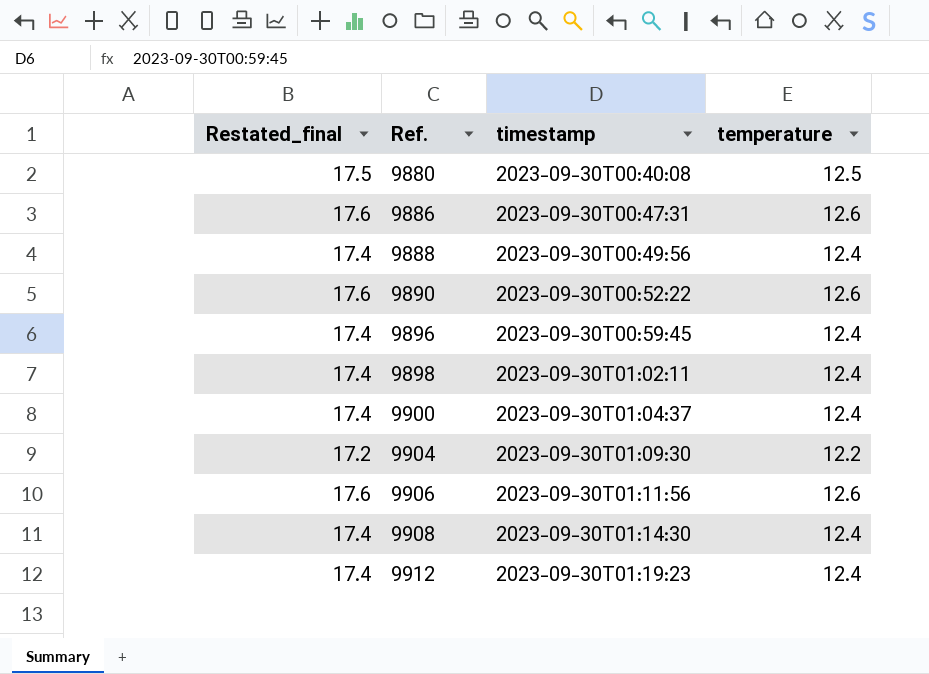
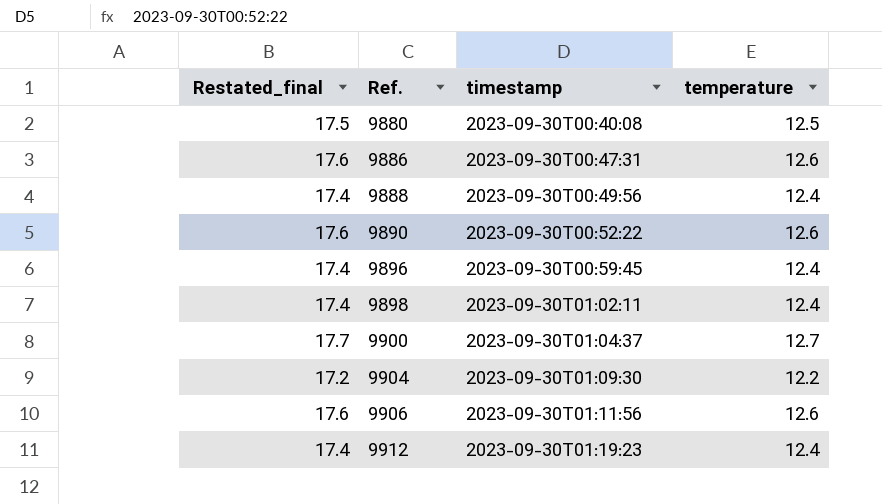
row 9908: 17.4 | 2023-09-30T01:14:30 | 12.4 -> none
9900 | Restated_final: 17.4 -> 17.7
9900 | temperature: 12.4 -> 12.7

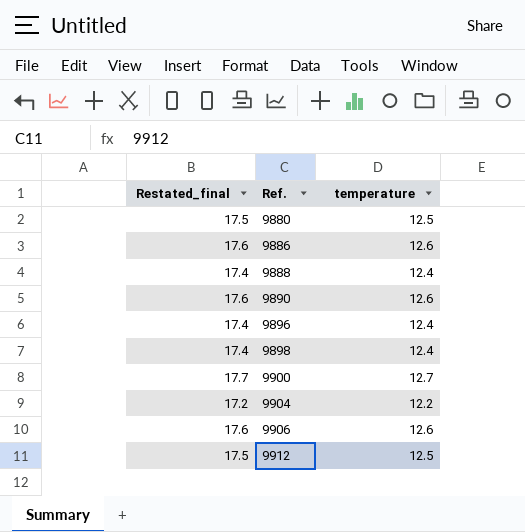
column timestamp | position: 3 -> none
9912 | Restated_final: 17.4 -> 17.5
9912 | temperature: 12.4 -> 12.5

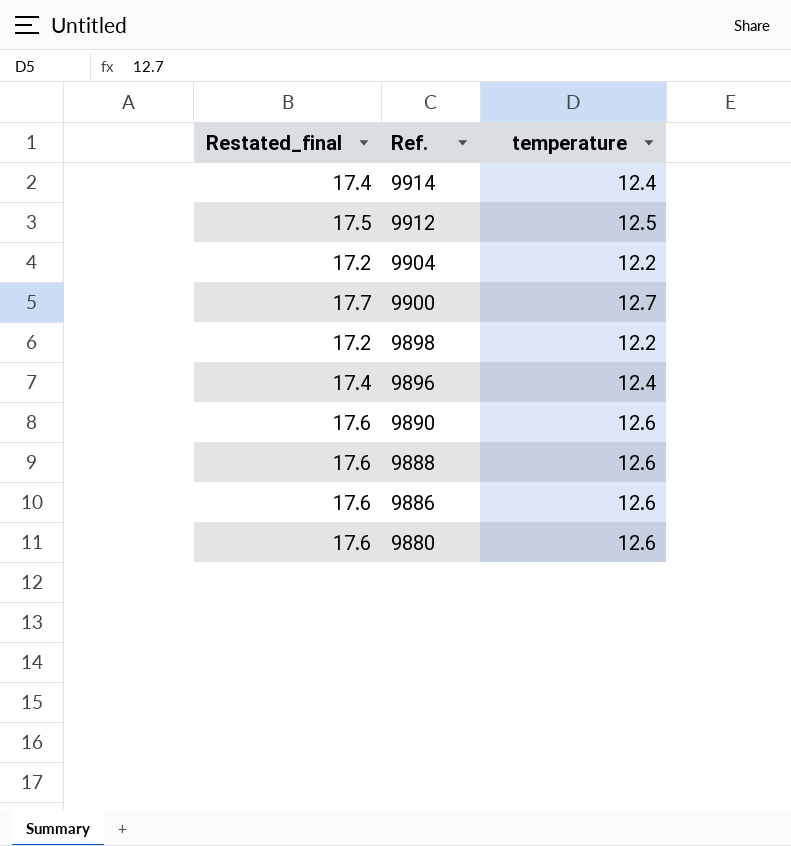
row order: Ref. ascending -> Ref. descending
row 9906: 17.6 | 12.6 -> none
row 9914: none -> 17.4 | 12.4
9898 | Restated_final: 17.4 -> 17.2
9898 | temperature: 12.4 -> 12.2
9888 | Restated_final: 17.4 -> 17.6
9888 | temperature: 12.4 -> 12.6
9880 | Restated_final: 17.5 -> 17.6
9880 | temperature: 12.5 -> 12.6

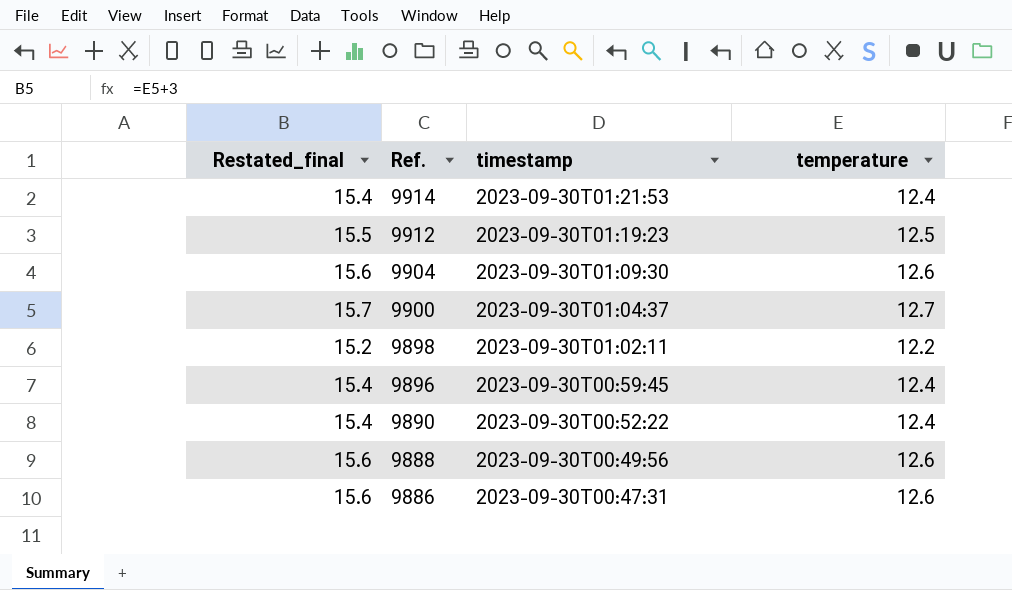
column Restated_final | formula: [temperature] + 5 -> [temperature] + 3
column timestamp | position: none -> 3
row 9880: 17.6 | 12.6 -> none
9904 | temperature: 12.2 -> 12.6
9890 | temperature: 12.6 -> 12.4

